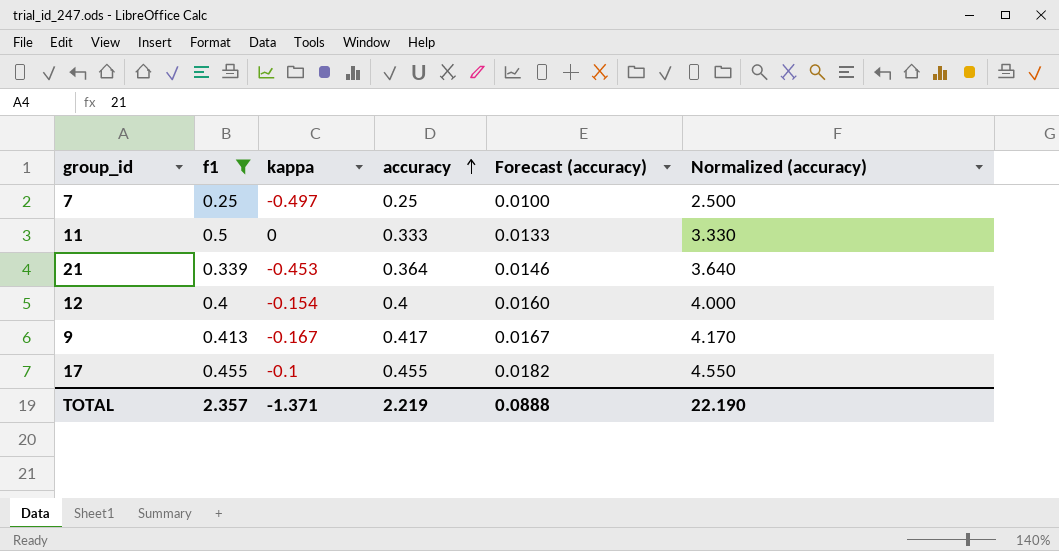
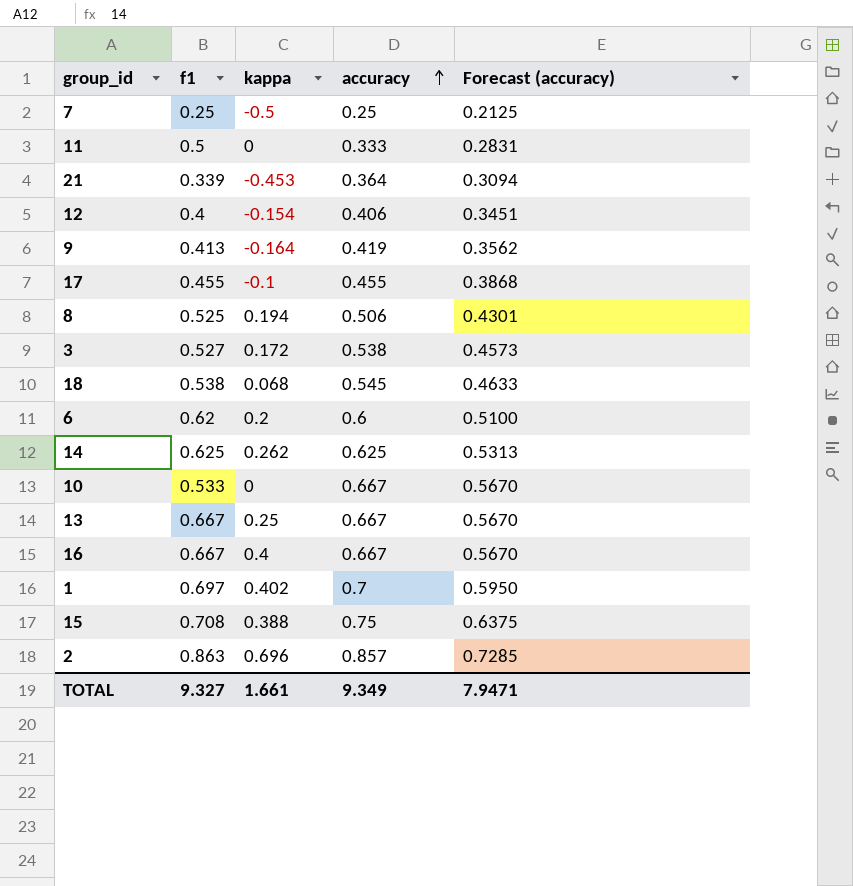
filter: f1 <= 0.5 -> none
column Normalized (accuracy) | formula: [accuracy] * 10 -> none
column Forecast (accuracy) | formula: [accuracy] * 0.04 -> [accuracy] * 0.85
7 | kappa: -0.497 -> -0.5
12 | accuracy: 0.4 -> 0.406
9 | kappa: -0.167 -> -0.164
9 | accuracy: 0.417 -> 0.419
TOTAL | f1: 2.357 -> 9.327
TOTAL | kappa: -1.371 -> 1.661
TOTAL | accuracy: 2.219 -> 9.349
TOTAL | Forecast (accuracy): 0.0888 -> 7.9471

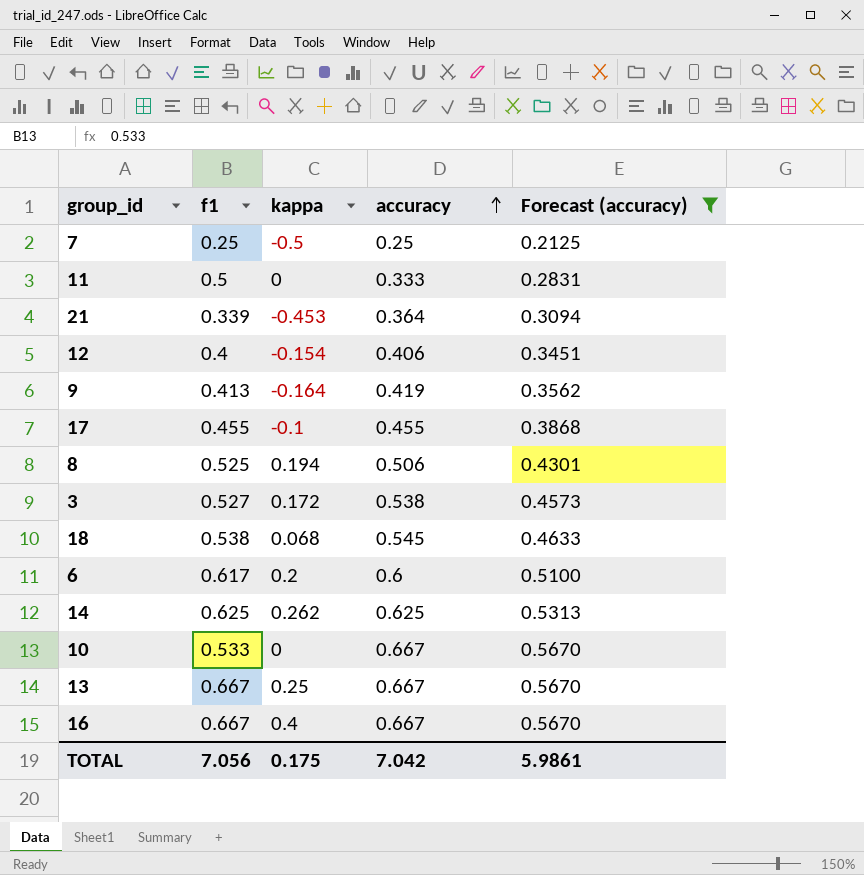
filter: none -> Forecast (accuracy) <= 0.5670
6 | f1: 0.62 -> 0.617
TOTAL | f1: 9.327 -> 7.056
TOTAL | kappa: 1.661 -> 0.175
TOTAL | accuracy: 9.349 -> 7.042
TOTAL | Forecast (accuracy): 7.9471 -> 5.9861

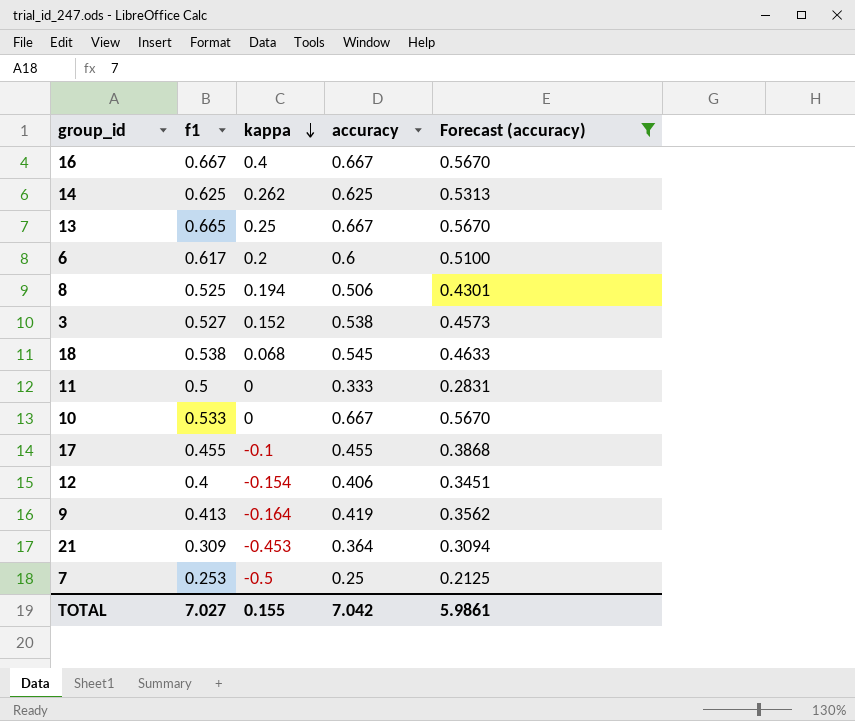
row order: accuracy ascending -> kappa descending
13 | f1: 0.667 -> 0.665
3 | kappa: 0.172 -> 0.152
21 | f1: 0.339 -> 0.309
7 | f1: 0.25 -> 0.253
TOTAL | f1: 7.056 -> 7.027
TOTAL | kappa: 0.175 -> 0.155

